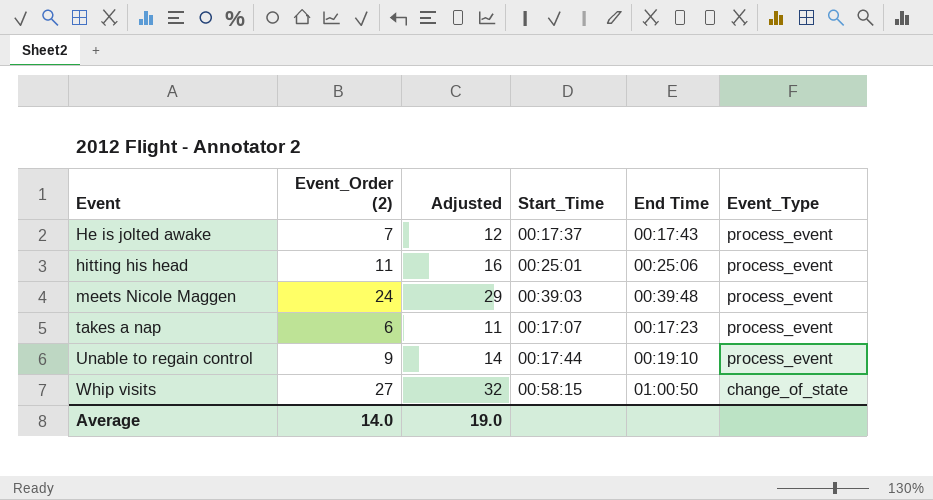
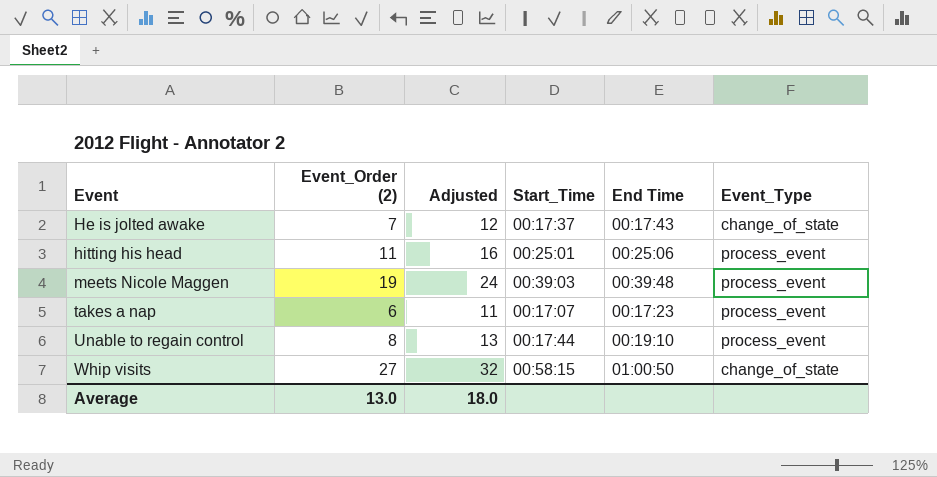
He is jolted awake | Event_Type: process_event -> change_of_state
meets Nicole Maggen | Event_Order (2): 24 -> 19
meets Nicole Maggen | Adjusted: 29 -> 24
Unable to regain control | Event_Order (2): 9 -> 8
Unable to regain control | Adjusted: 14 -> 13
Average | Event_Order (2): 14.0 -> 13.0
Average | Adjusted: 19.0 -> 18.0

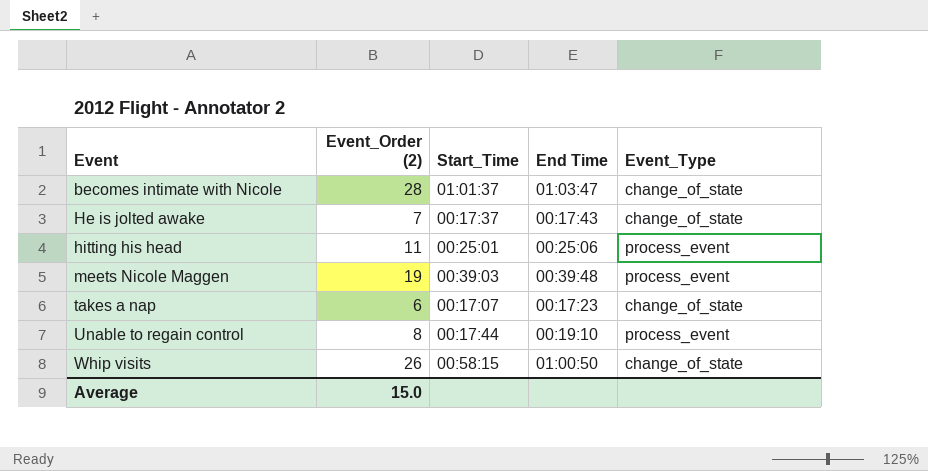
column Adjusted | formula: [Event_Order (2)] + 5 -> none
row becomes intimate with Nicole: none -> 28 | 01:01:37 | 01:03:47 | change_of_state
takes a nap | Event_Type: process_event -> change_of_state
Whip visits | Event_Order (2): 27 -> 26
Average | Event_Order (2): 13.0 -> 15.0

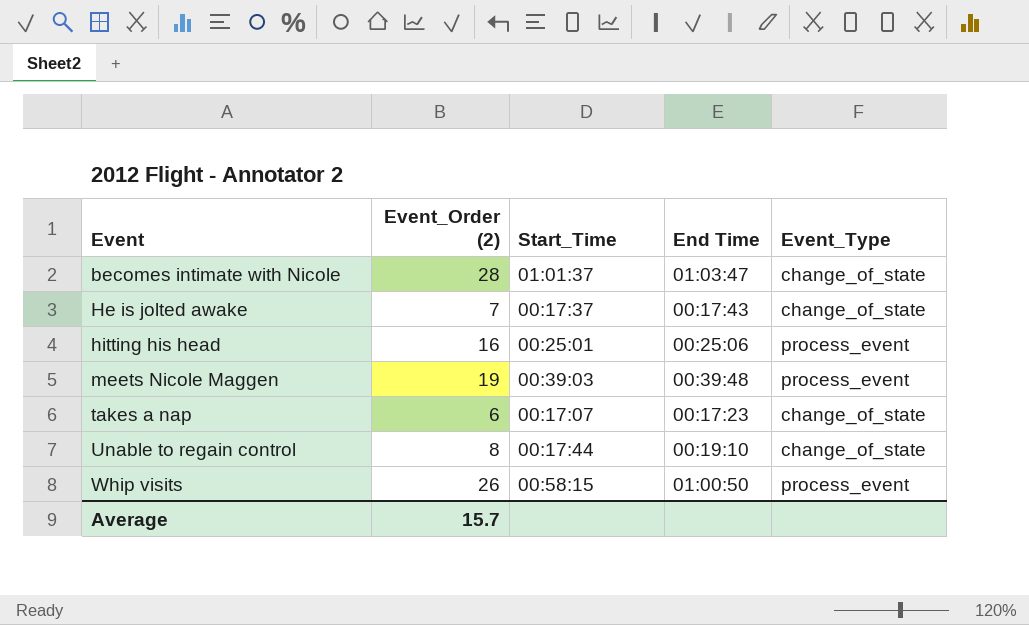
hitting his head | Event_Order (2): 11 -> 16
Unable to regain control | Event_Type: process_event -> change_of_state
Whip visits | Event_Type: change_of_state -> process_event
Average | Event_Order (2): 15.0 -> 15.7

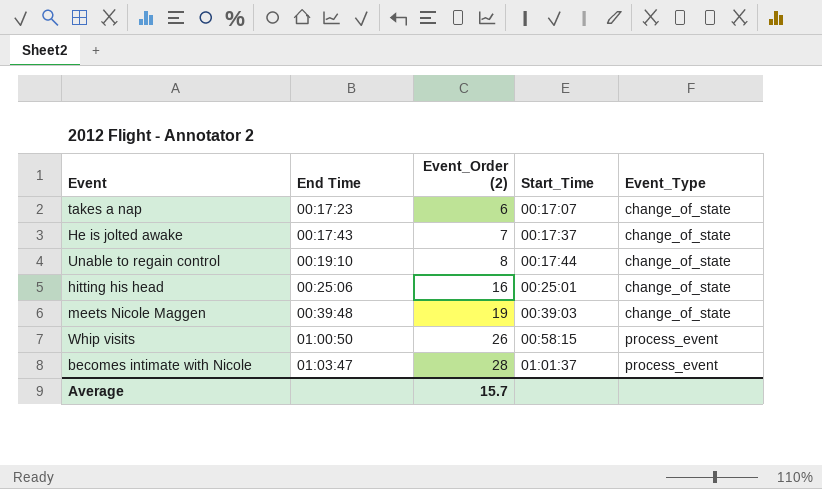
row order: Event ascending -> End Time ascending
column End Time | position: 4 -> 2
hitting his head | Event_Type: process_event -> change_of_state
meets Nicole Maggen | Event_Type: process_event -> change_of_state
becomes intimate with Nicole | Event_Type: change_of_state -> process_event

